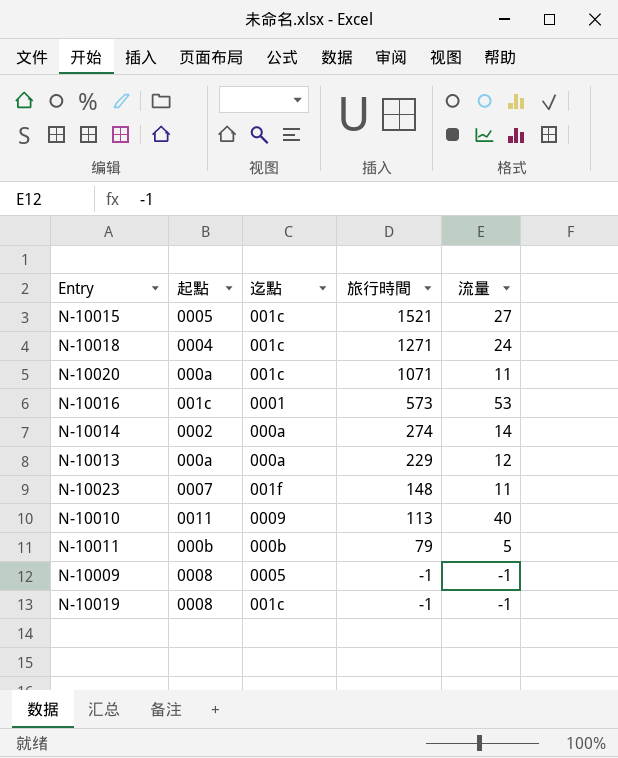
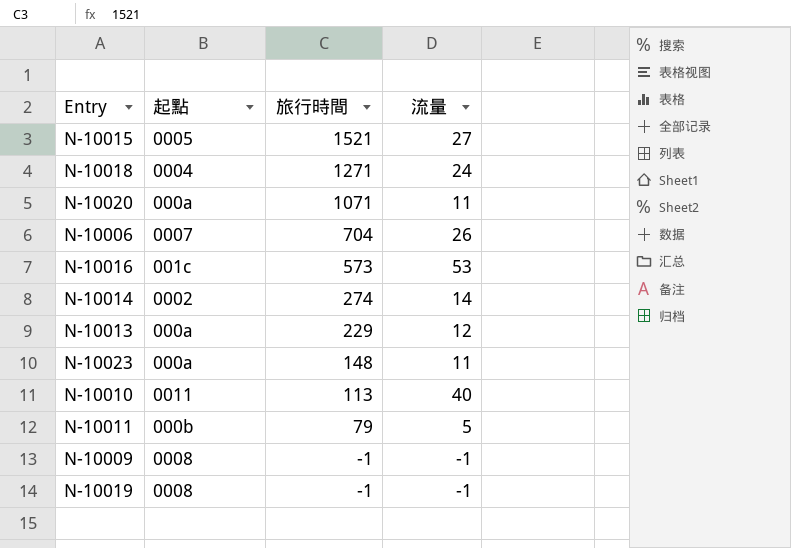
column 迄點 | position: 3 -> none
row N-10006: none -> 0007 | 704 | 26
N-10023 | 起點: 0007 -> 000a

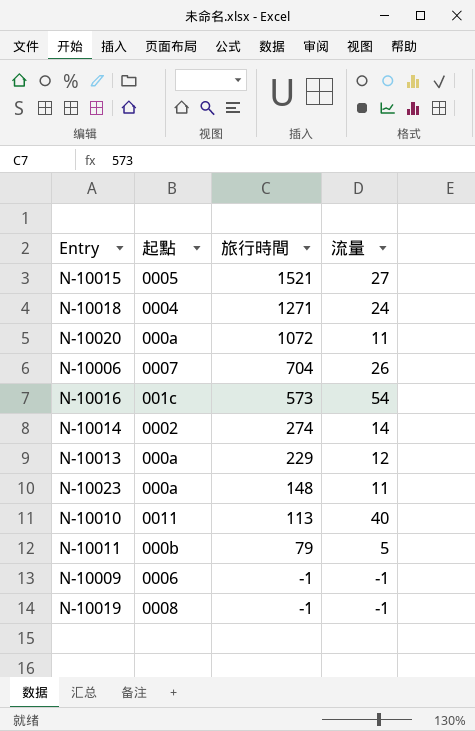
N-10020 | 旅行時間: 1071 -> 1072
N-10016 | 流量: 53 -> 54
N-10009 | 起點: 0008 -> 0006

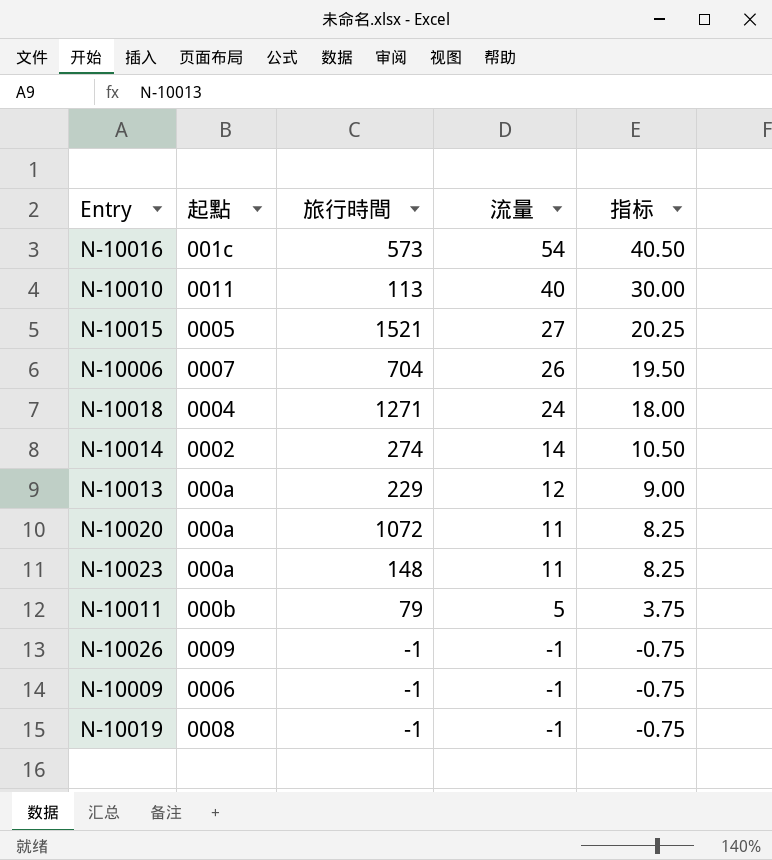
row order: 旅行時間 descending -> 流量 descending
column 指标 | formula: none -> [流量] * 0.75
row N-10026: none -> 0009 | -1 | -1 | -0.75

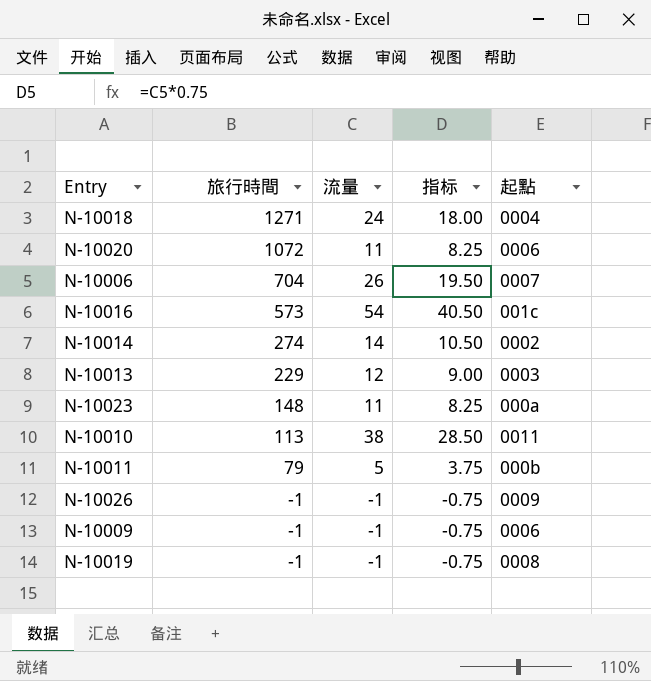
row order: 流量 descending -> 旅行時間 descending
column 起點 | position: 2 -> 5
row N-10015: 0005 | 1521 | 27 | 20.25 -> none
N-10020 | 起點: 000a -> 0006
N-10013 | 起點: 000a -> 0003
N-10010 | 流量: 40 -> 38
N-10010 | 指标: 30.00 -> 28.50

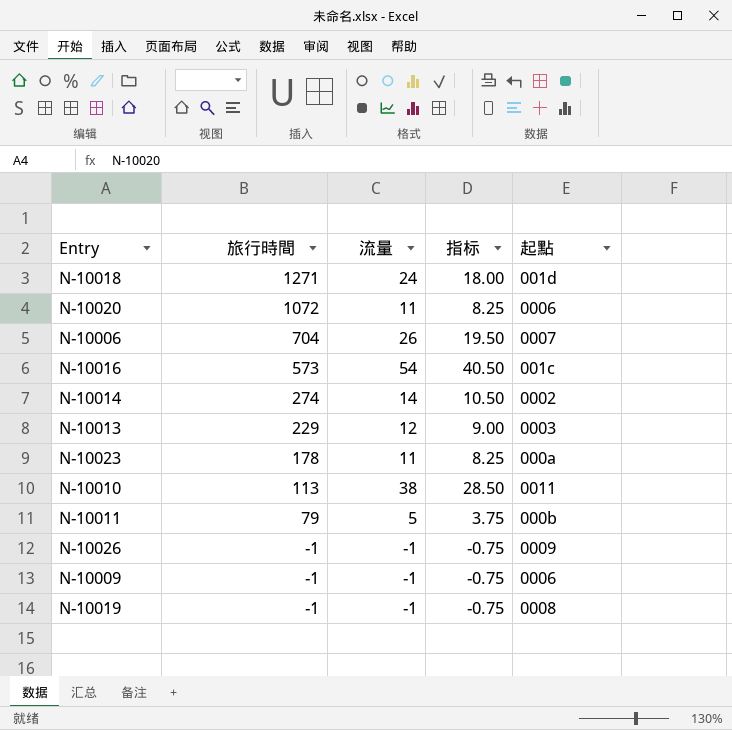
N-10018 | 起點: 0004 -> 001d
N-10023 | 旅行時間: 148 -> 178

